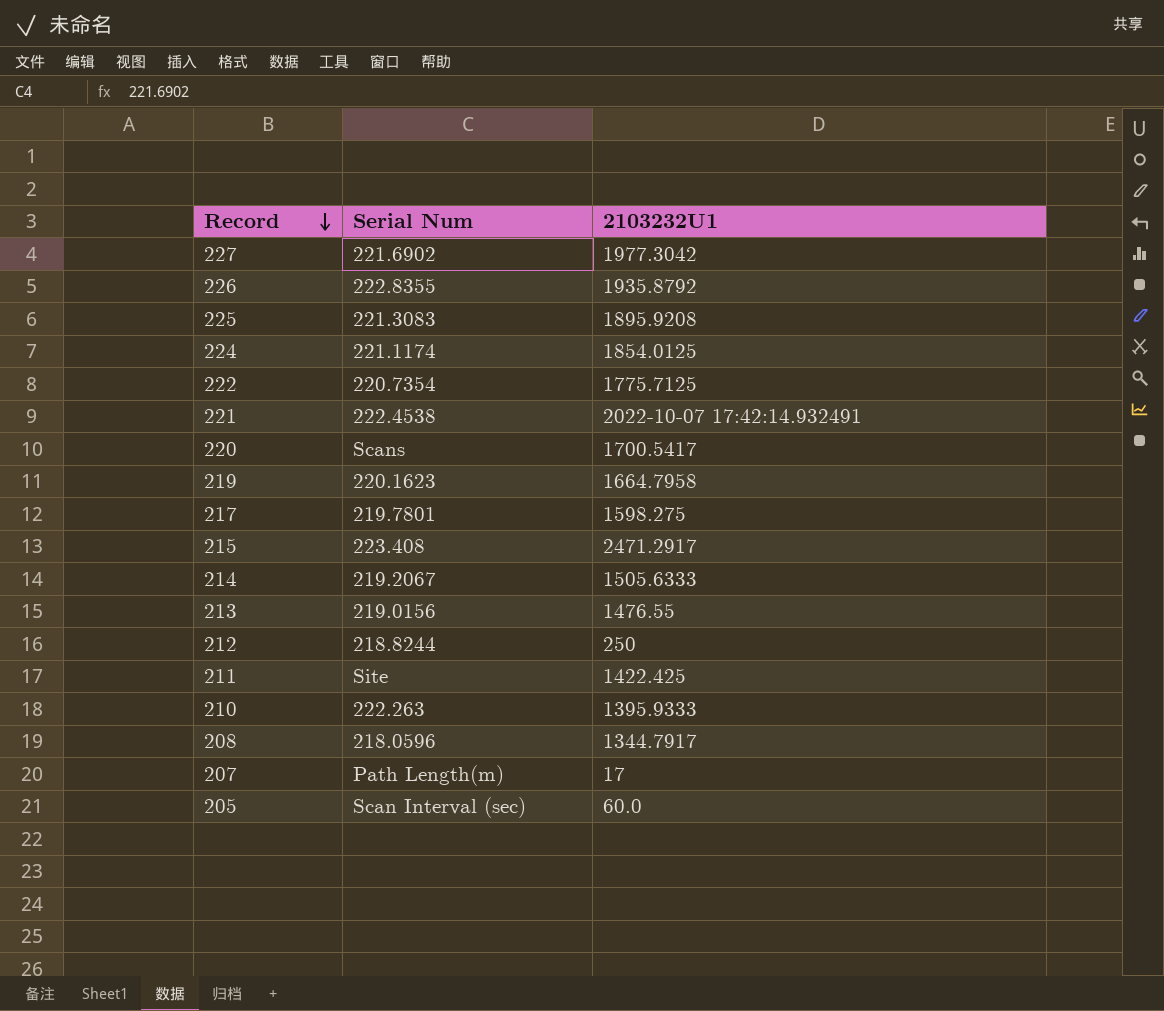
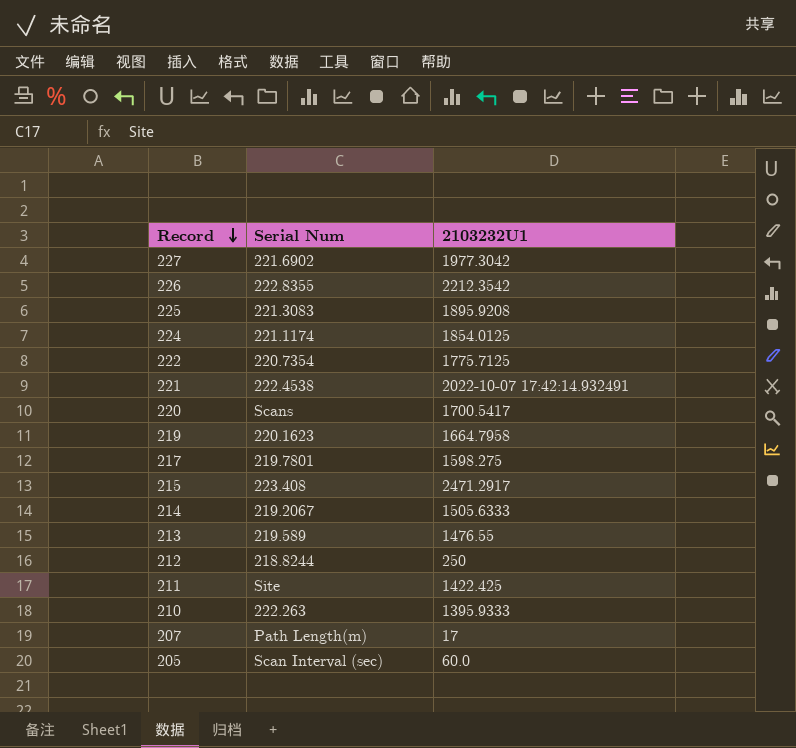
row 208: 218.0596 | 1344.7917 -> none
226 | 2103232U1: 1935.8792 -> 2212.3542
213 | Serial Num: 219.0156 -> 219.589

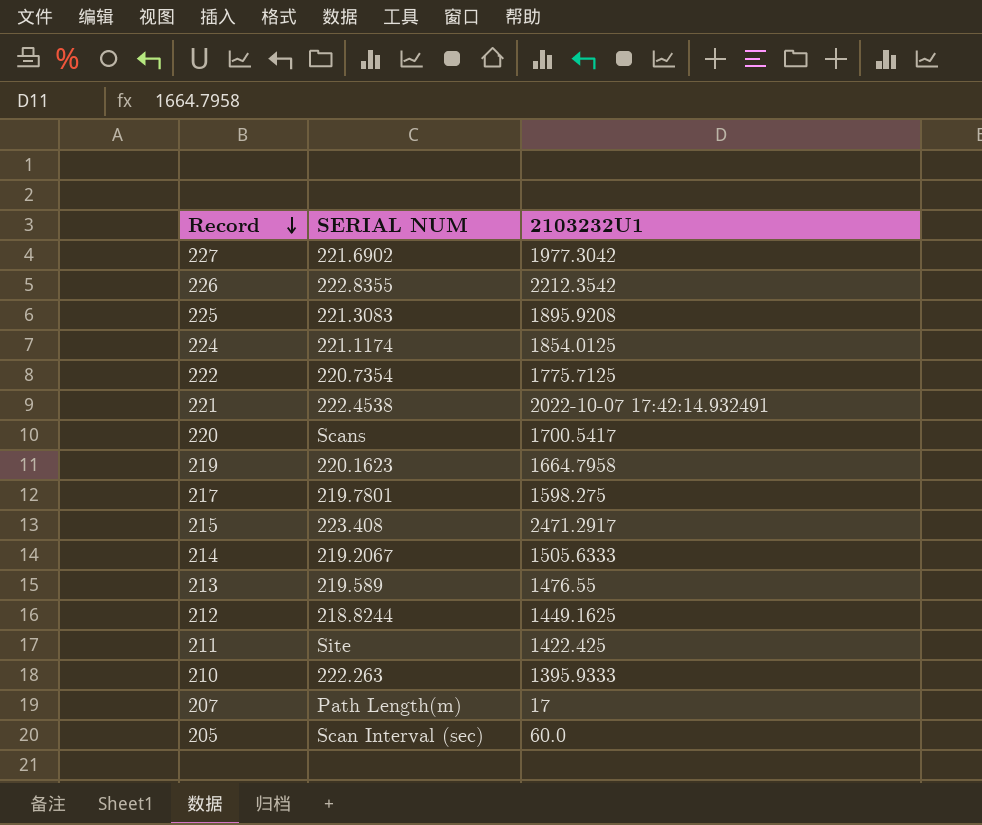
column name: Serial Num -> SERIAL NUM
212 | 2103232U1: 250 -> 1449.1625

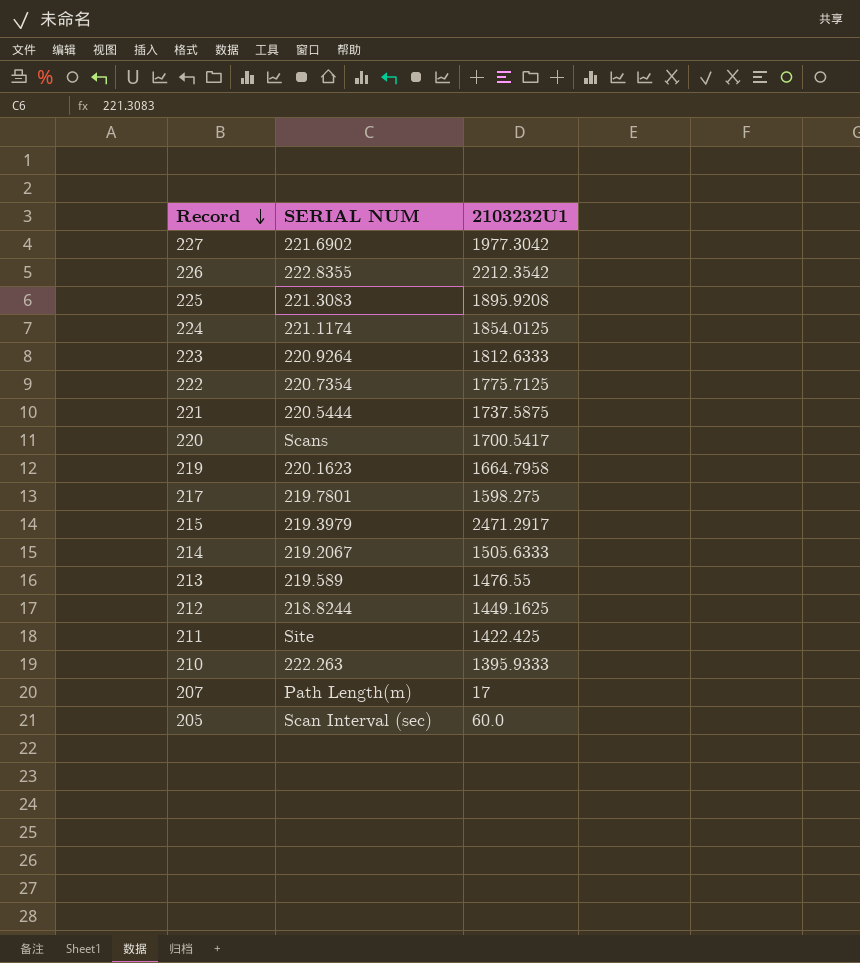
row 223: none -> 220.9264 | 1812.6333
221 | SERIAL NUM: 222.4538 -> 220.5444
221 | 2103232U1: 2022-10-07 17:42:14.932491 -> 1737.5875
215 | SERIAL NUM: 223.408 -> 219.3979

